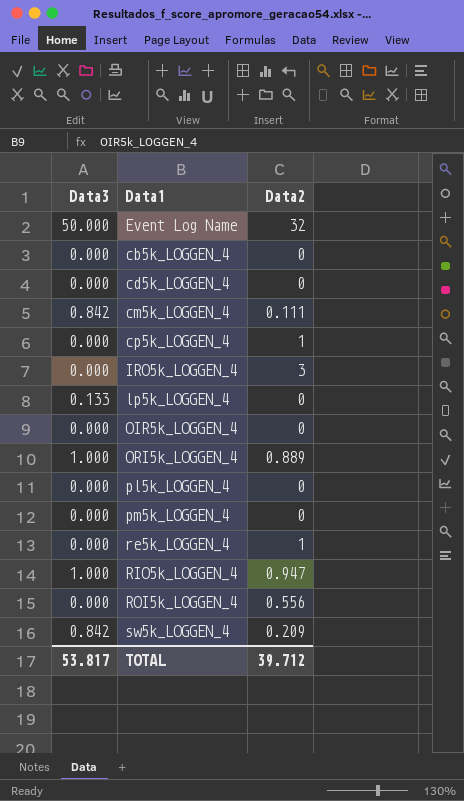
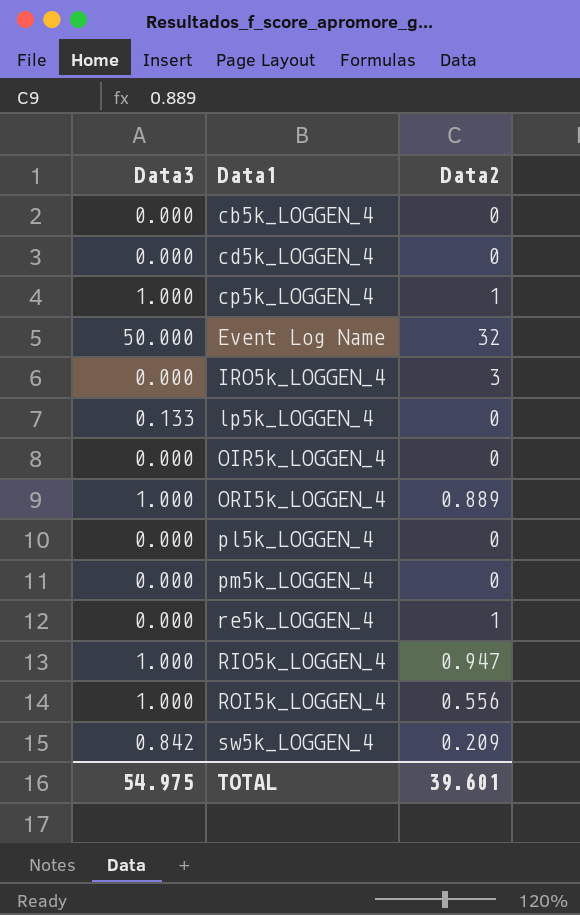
row order: none -> Data1 ascending
row cm5k_LOGGEN_4: 0.842 | 0.111 -> none
cp5k_LOGGEN_4 | Data3: 0.000 -> 1.000
ROI5k_LOGGEN_4 | Data3: 0.000 -> 1.000
TOTAL | Data3: 53.817 -> 54.975
TOTAL | Data2: 39.712 -> 39.601

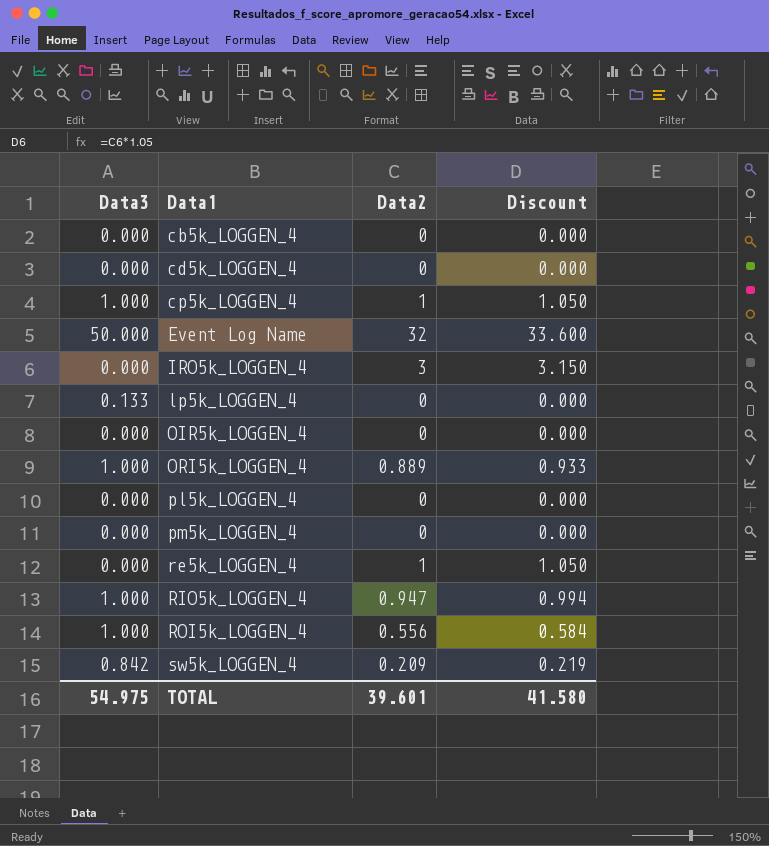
column Discount | formula: none -> [Data2] * 1.05

